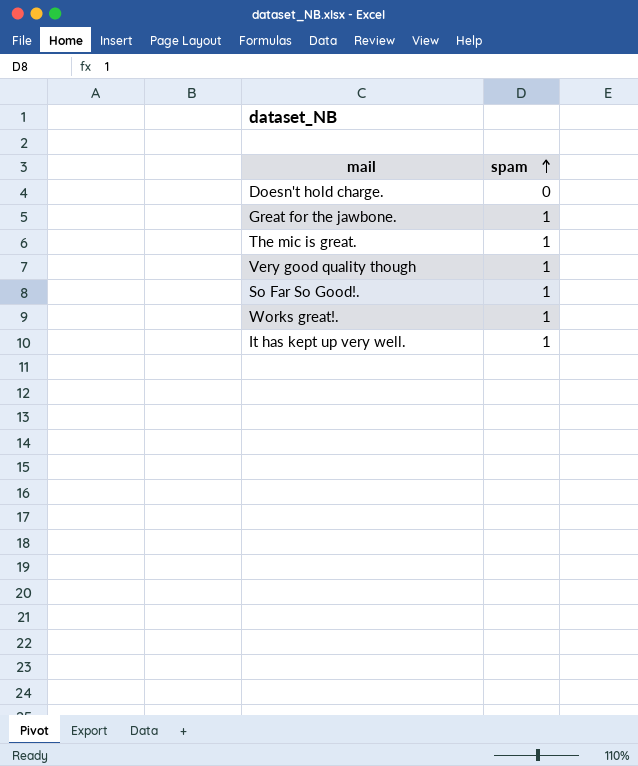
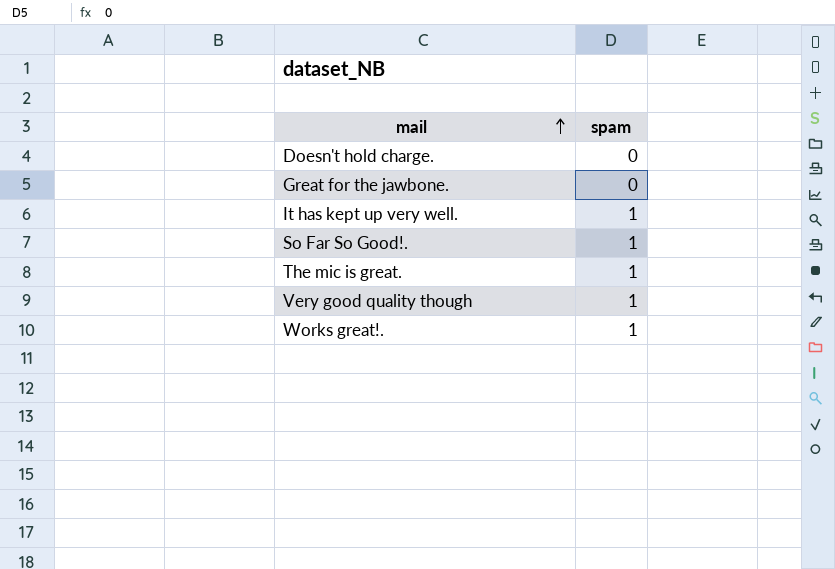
row order: spam ascending -> mail ascending
Great for the jawbone. | spam: 1 -> 0

